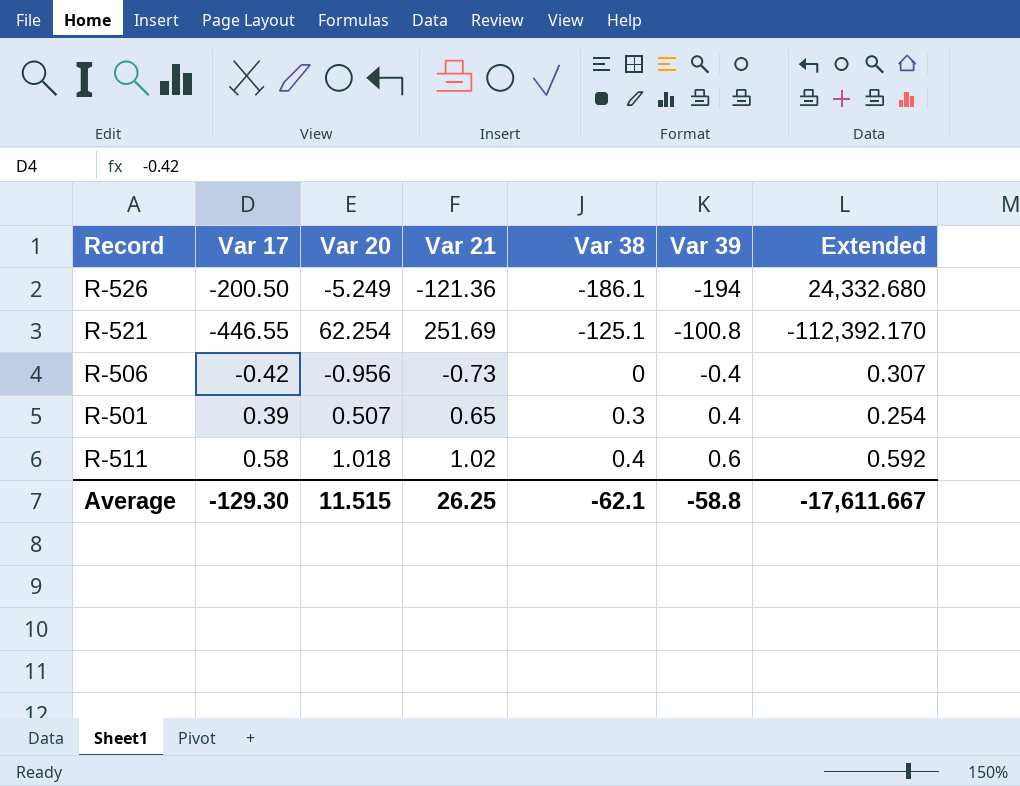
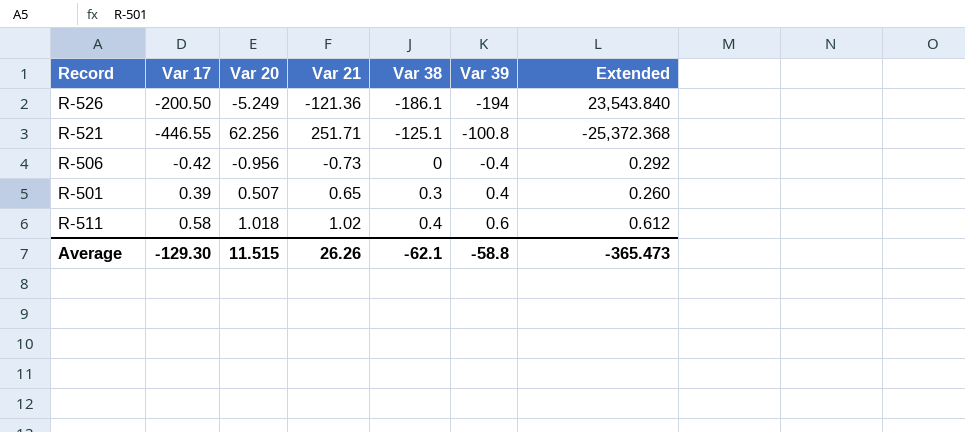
column Extended | formula: [Var 17] * [Var 21] -> [Var 21] * [Var 39]
R-521 | Var 20: 62.254 -> 62.256
R-521 | Var 21: 251.69 -> 251.71
Average | Var 21: 26.25 -> 26.26
Average | Extended: -17,611.667 -> -365.473

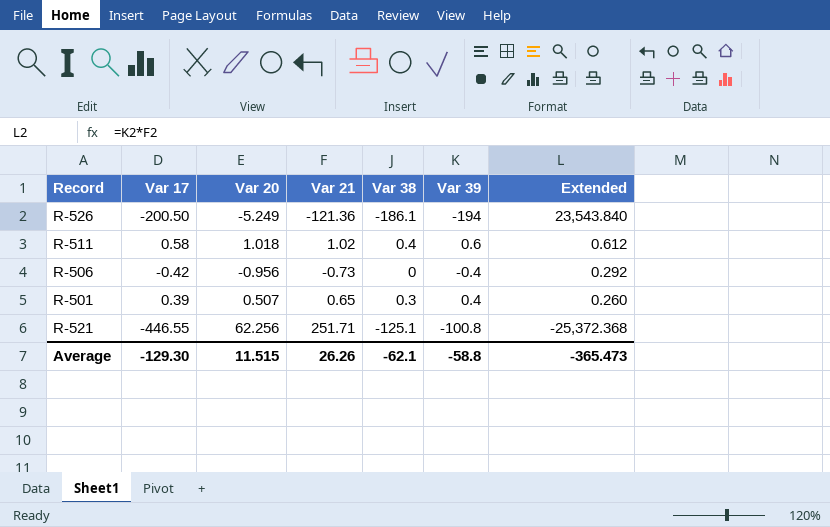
row order: Var 38 ascending -> Extended descending

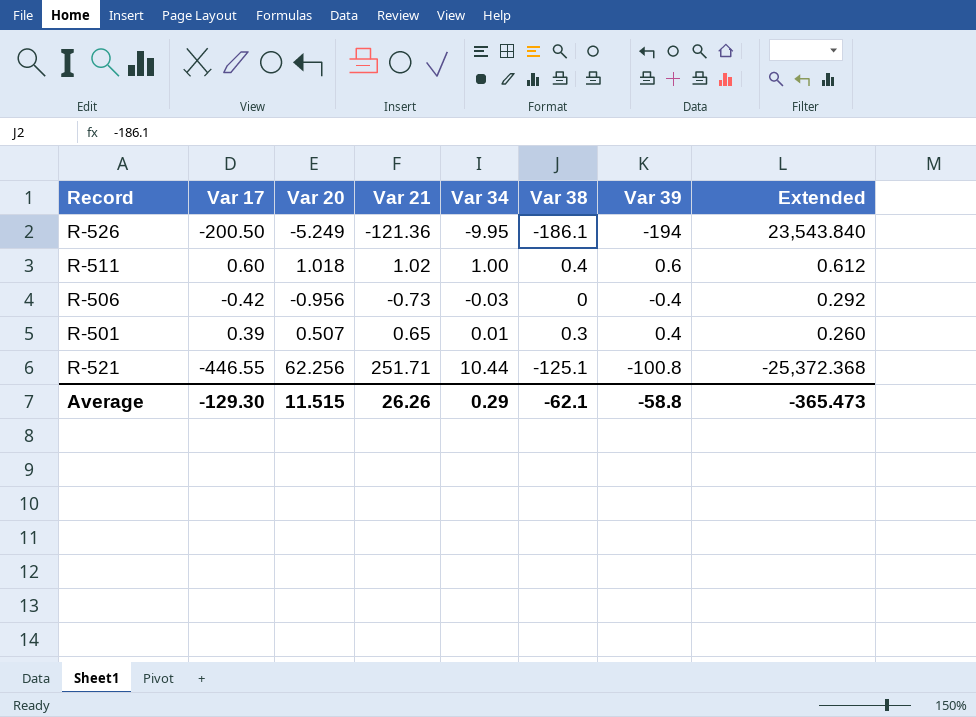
column Var 34 | position: none -> 5
R-511 | Var 17: 0.58 -> 0.60

